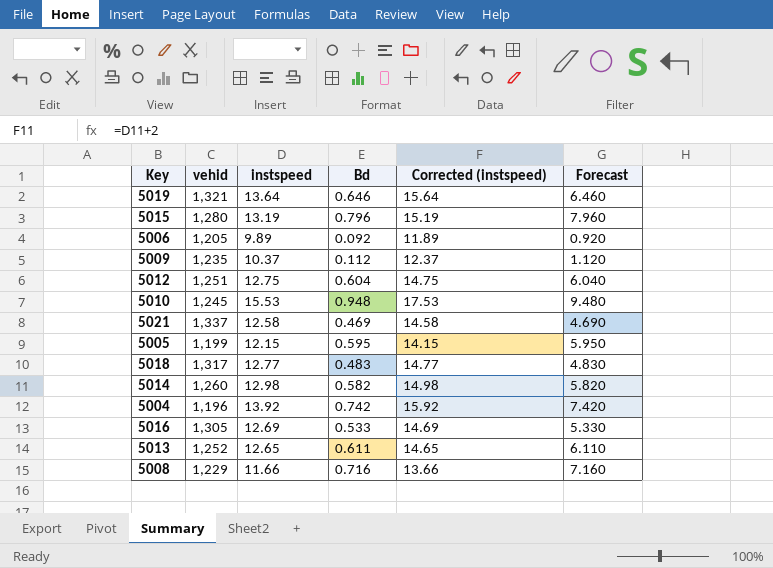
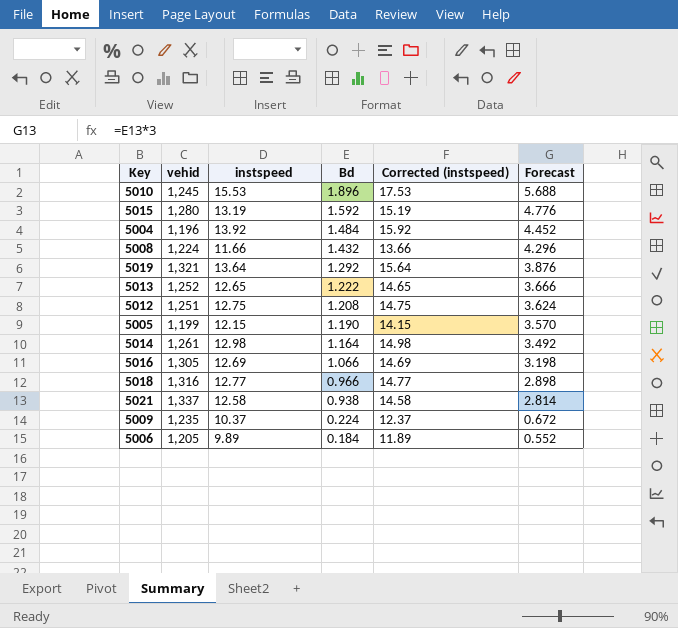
row order: none -> Bd descending
column Forecast | formula: [Bd] * 10 -> [Bd] * 3
5010 | Bd: 0.948 -> 1.896
5015 | Bd: 0.796 -> 1.592
5004 | Bd: 0.742 -> 1.484
5008 | vehid: 1,229 -> 1,224
5008 | Bd: 0.716 -> 1.432
5019 | Bd: 0.646 -> 1.292
5013 | Bd: 0.611 -> 1.222
5012 | Bd: 0.604 -> 1.208
5005 | Bd: 0.595 -> 1.190
5014 | vehid: 1,260 -> 1,261
5014 | Bd: 0.582 -> 1.164
5016 | Bd: 0.533 -> 1.066
5018 | vehid: 1,317 -> 1,316
5018 | Bd: 0.483 -> 0.966
5021 | Bd: 0.469 -> 0.938
5009 | Bd: 0.112 -> 0.224
5006 | Bd: 0.092 -> 0.184

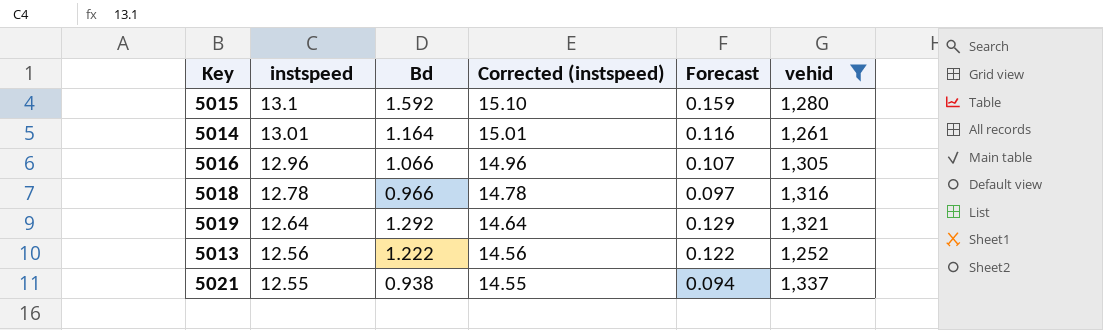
filter: none -> vehid >= 1,252
row order: Bd descending -> instspeed descending
column Forecast | formula: [Bd] * 3 -> [Bd] * 0.1
column vehid | position: 2 -> 6
5015 | instspeed: 13.19 -> 13.1
5015 | Corrected (instspeed): 15.19 -> 15.10
5014 | instspeed: 12.98 -> 13.01
5014 | Corrected (instspeed): 14.98 -> 15.01
5016 | instspeed: 12.69 -> 12.96
5016 | Corrected (instspeed): 14.69 -> 14.96
5018 | instspeed: 12.77 -> 12.78
5018 | Corrected (instspeed): 14.77 -> 14.78
5019 | instspeed: 13.64 -> 12.64
5019 | Corrected (instspeed): 15.64 -> 14.64
5013 | instspeed: 12.65 -> 12.56
5013 | Corrected (instspeed): 14.65 -> 14.56
5021 | instspeed: 12.58 -> 12.55
5021 | Corrected (instspeed): 14.58 -> 14.55

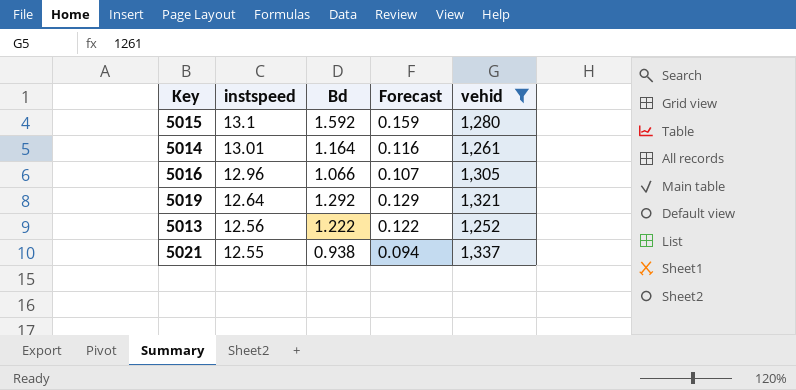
column Corrected (instspeed) | formula: [instspeed] + 2 -> none
row 5018: 12.78 | 0.966 | 14.78 | 0.097 | 1,316 -> none

